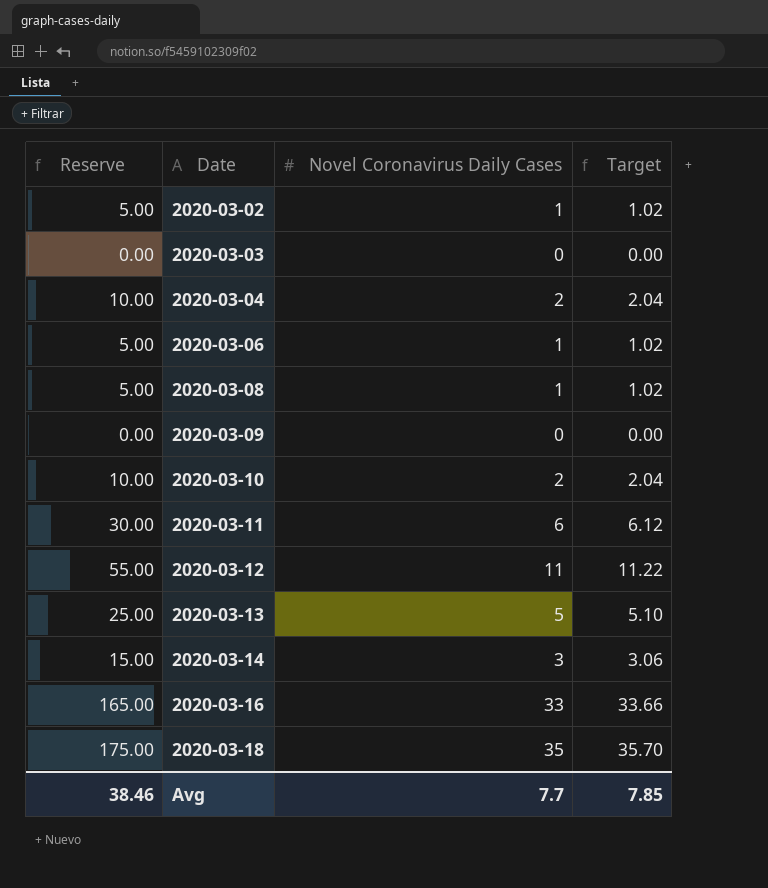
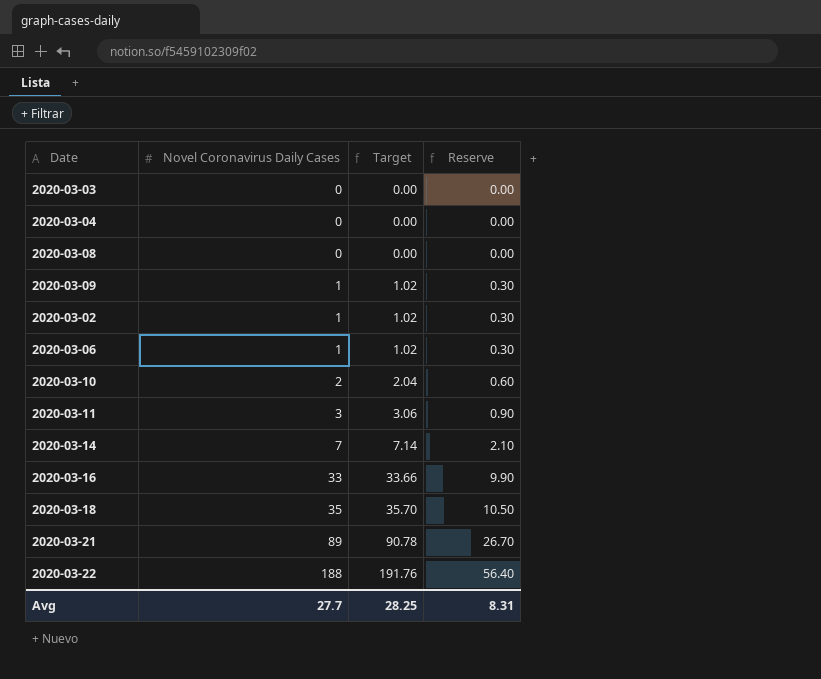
row order: Date ascending -> Novel Coronavirus Daily Cases ascending
column Reserve | formula: [Novel Coronavirus Daily Cases] * 5 -> [Novel Coronavirus Daily Cases] * 0.3
column Reserve | position: 1 -> 4
row 2020-03-12: 55.00 | 11 | 11.22 -> none
row 2020-03-13: 25.00 | 5 | 5.10 -> none
2020-03-04 | Novel Coronavirus Daily Cases: 2 -> 0
2020-03-04 | Target: 2.04 -> 0.00
2020-03-08 | Novel Coronavirus Daily Cases: 1 -> 0
2020-03-08 | Target: 1.02 -> 0.00
2020-03-09 | Novel Coronavirus Daily Cases: 0 -> 1
2020-03-09 | Target: 0.00 -> 1.02
2020-03-11 | Novel Coronavirus Daily Cases: 6 -> 3
2020-03-11 | Target: 6.12 -> 3.06
2020-03-14 | Novel Coronavirus Daily Cases: 3 -> 7
2020-03-14 | Target: 3.06 -> 7.14
row 2020-03-21: none -> 89 | 90.78 | 26.70
row 2020-03-22: none -> 188 | 191.76 | 56.40
Avg | Novel Coronavirus Daily Cases: 7.7 -> 27.7
Avg | Target: 7.85 -> 28.25
Avg | Reserve: 38.46 -> 8.31

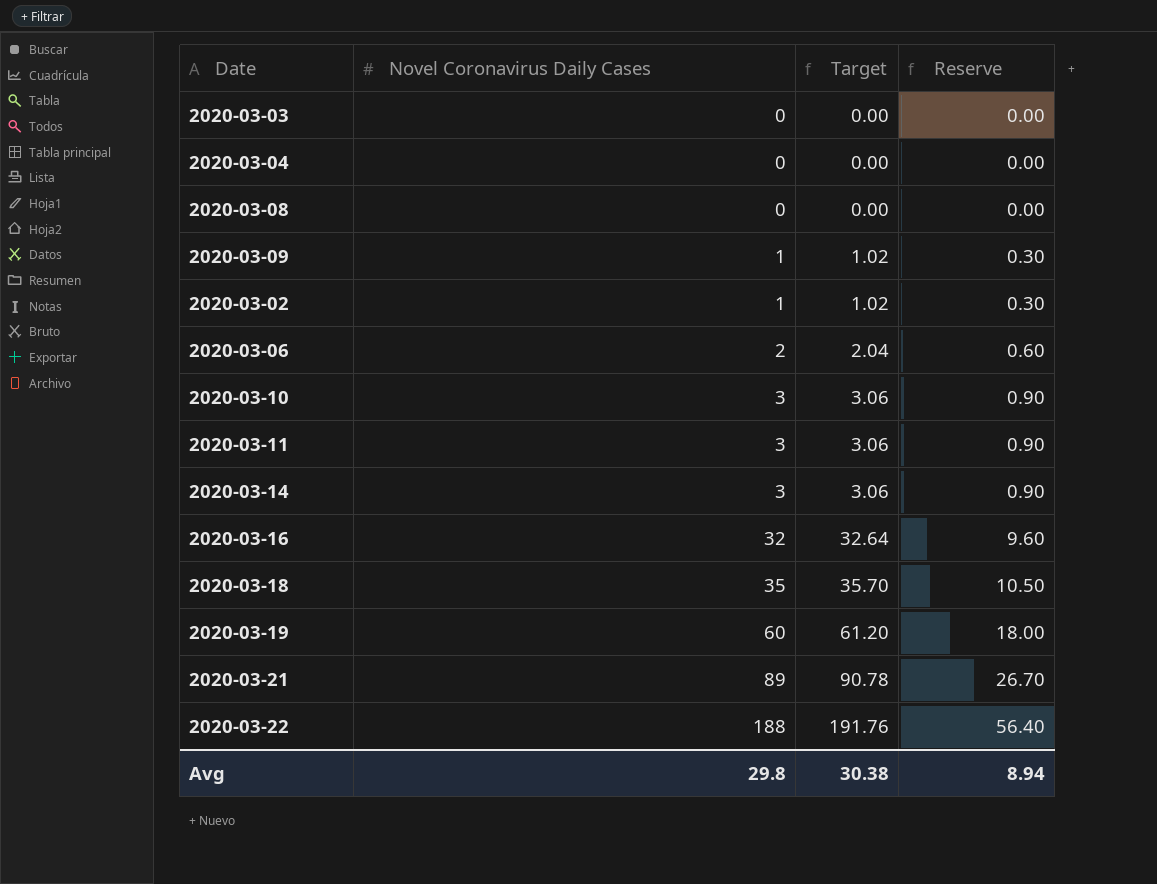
2020-03-06 | Novel Coronavirus Daily Cases: 1 -> 2
2020-03-06 | Target: 1.02 -> 2.04
2020-03-06 | Reserve: 0.30 -> 0.60
2020-03-10 | Novel Coronavirus Daily Cases: 2 -> 3
2020-03-10 | Target: 2.04 -> 3.06
2020-03-10 | Reserve: 0.60 -> 0.90
2020-03-14 | Novel Coronavirus Daily Cases: 7 -> 3
2020-03-14 | Target: 7.14 -> 3.06
2020-03-14 | Reserve: 2.10 -> 0.90
2020-03-16 | Novel Coronavirus Daily Cases: 33 -> 32
2020-03-16 | Target: 33.66 -> 32.64
2020-03-16 | Reserve: 9.90 -> 9.60
row 2020-03-19: none -> 60 | 61.20 | 18.00
Avg | Novel Coronavirus Daily Cases: 27.7 -> 29.8
Avg | Target: 28.25 -> 30.38
Avg | Reserve: 8.31 -> 8.94

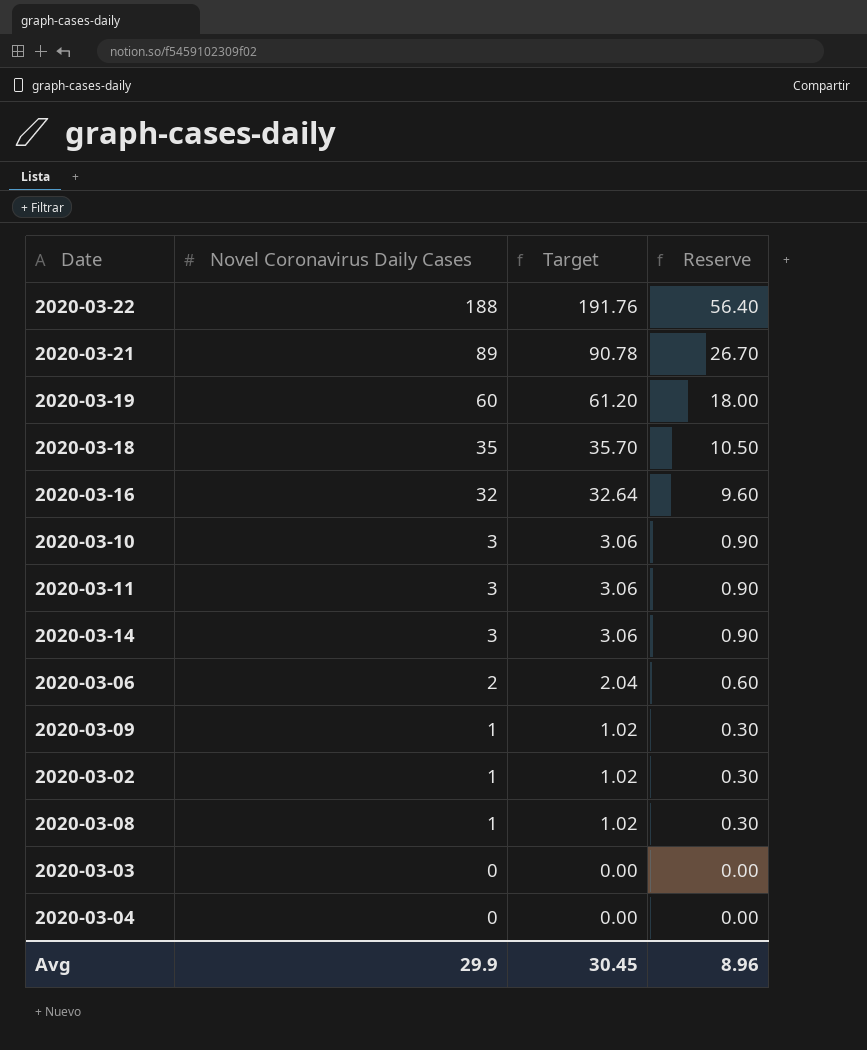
row order: Novel Coronavirus Daily Cases ascending -> Novel Coronavirus Daily Cases descending
2020-03-08 | Novel Coronavirus Daily Cases: 0 -> 1
2020-03-08 | Target: 0.00 -> 1.02
2020-03-08 | Reserve: 0.00 -> 0.30
Avg | Novel Coronavirus Daily Cases: 29.8 -> 29.9
Avg | Target: 30.38 -> 30.45
Avg | Reserve: 8.94 -> 8.96

